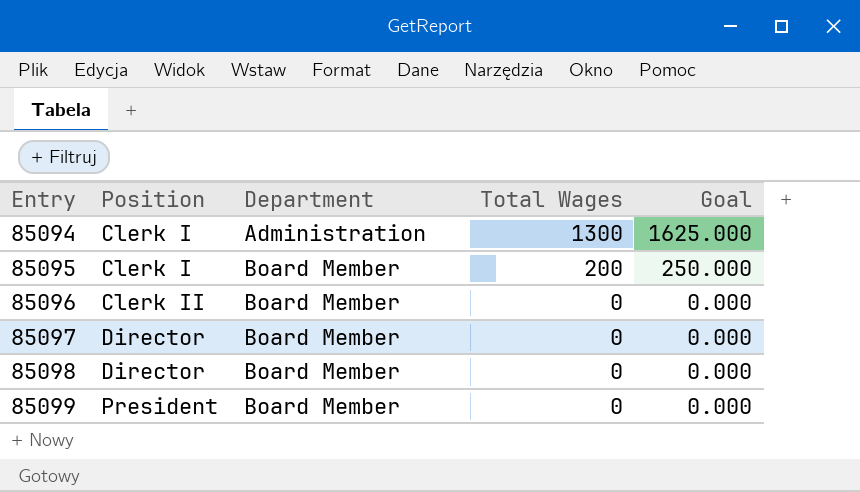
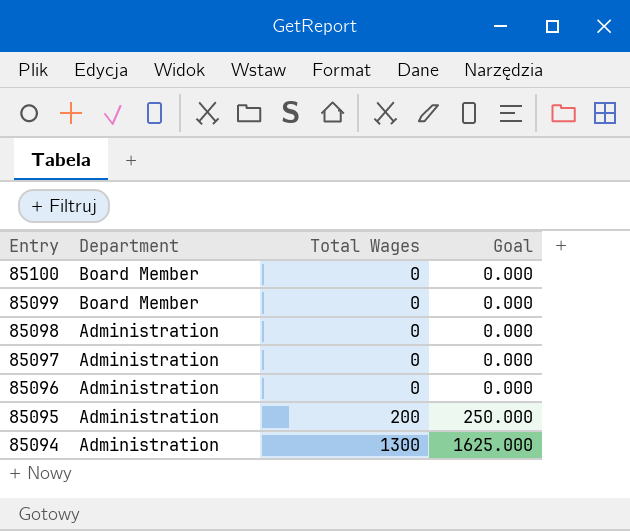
row order: Entry ascending -> Entry descending
column Position | position: 2 -> none
row 85100: none -> Board Member | 0 | 0.000
85098 | Department: Board Member -> Administration
85097 | Department: Board Member -> Administration
85096 | Department: Board Member -> Administration
85095 | Department: Board Member -> Administration

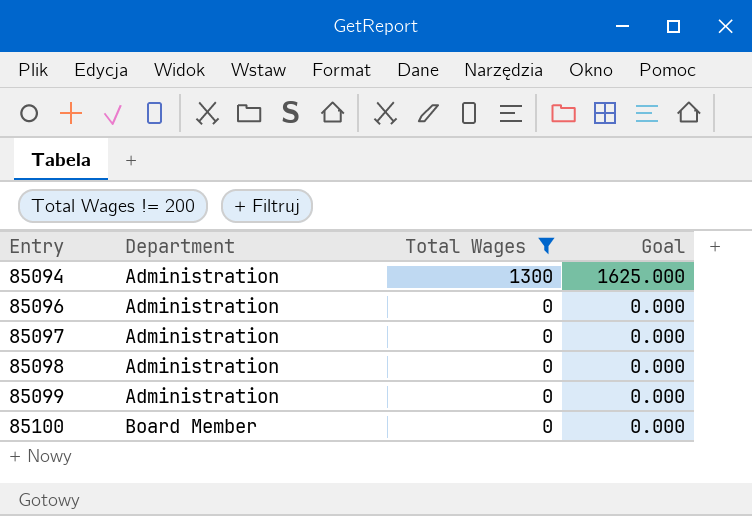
filter: none -> Total Wages != 200
row order: Entry descending -> Entry ascending
85099 | Department: Board Member -> Administration

